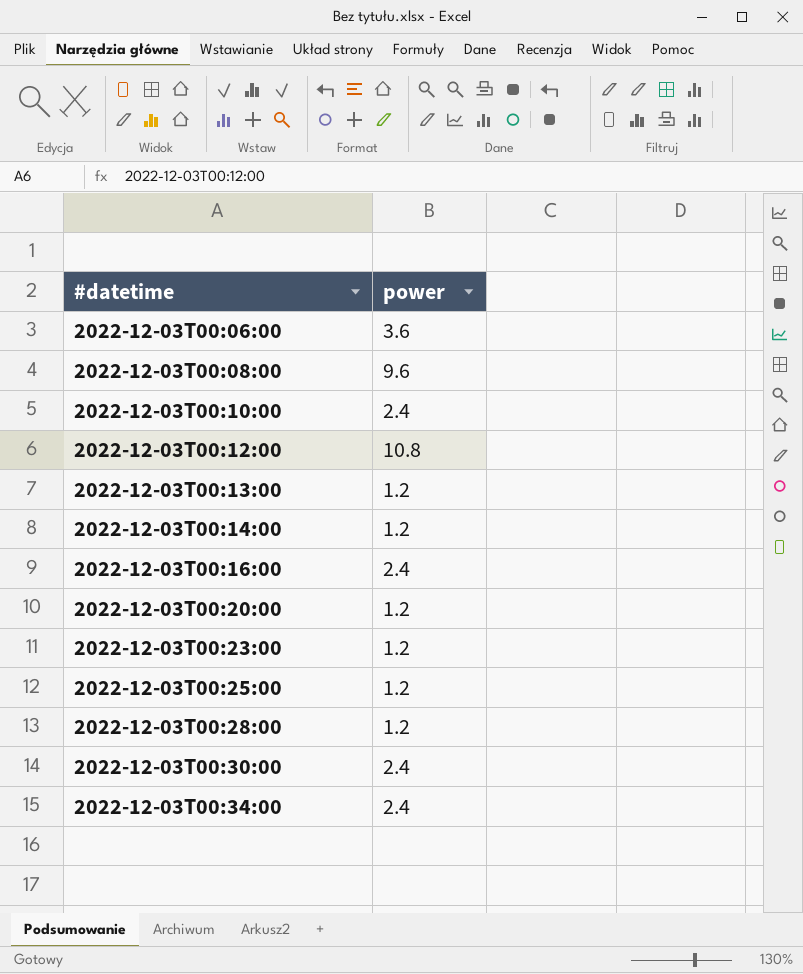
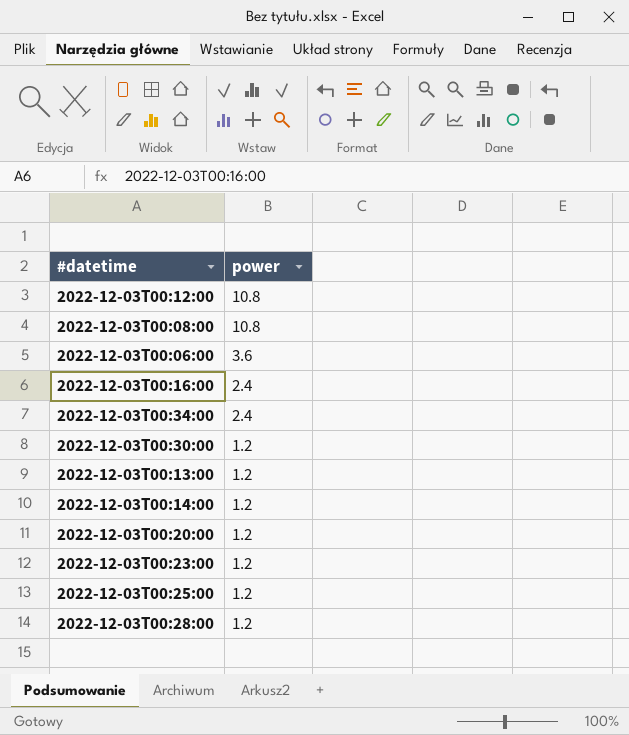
row order: #datetime ascending -> power descending
row 2022-12-03T00:10:00: 2.4 -> none
2022-12-03T00:08:00 | power: 9.6 -> 10.8
2022-12-03T00:30:00 | power: 2.4 -> 1.2

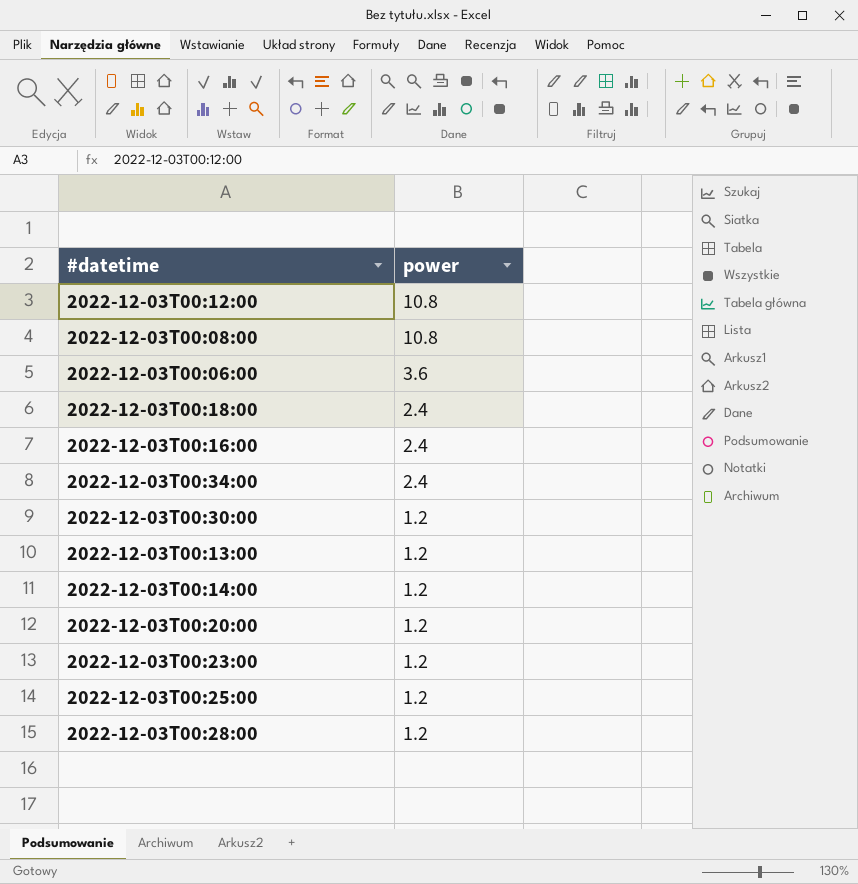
row 2022-12-03T00:18:00: none -> 2.4

